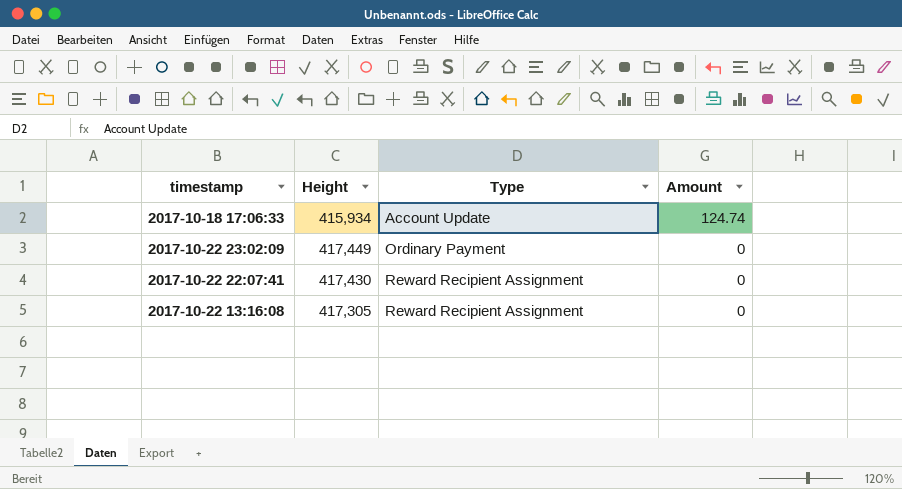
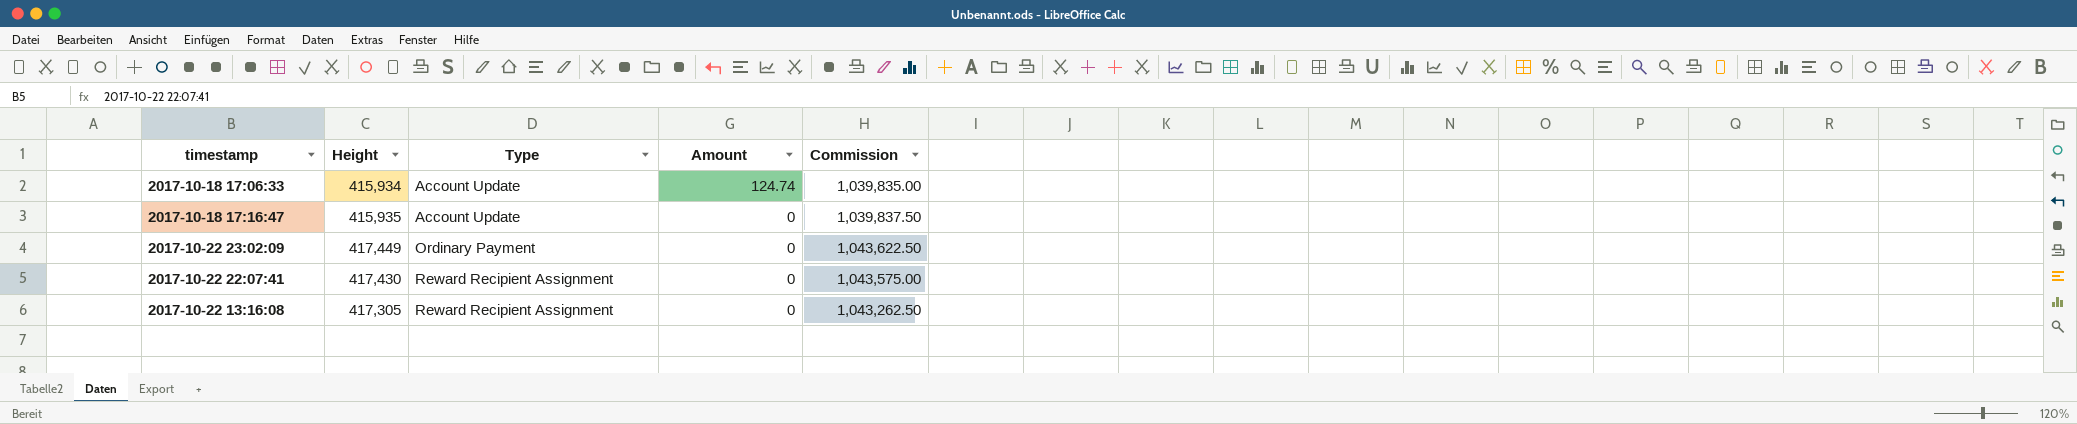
column Commission | formula: none -> [Height] * 2.5
row 2017-10-18 17:16:47: none -> 415,935 | Account Update | 0 | 1,039,837.50

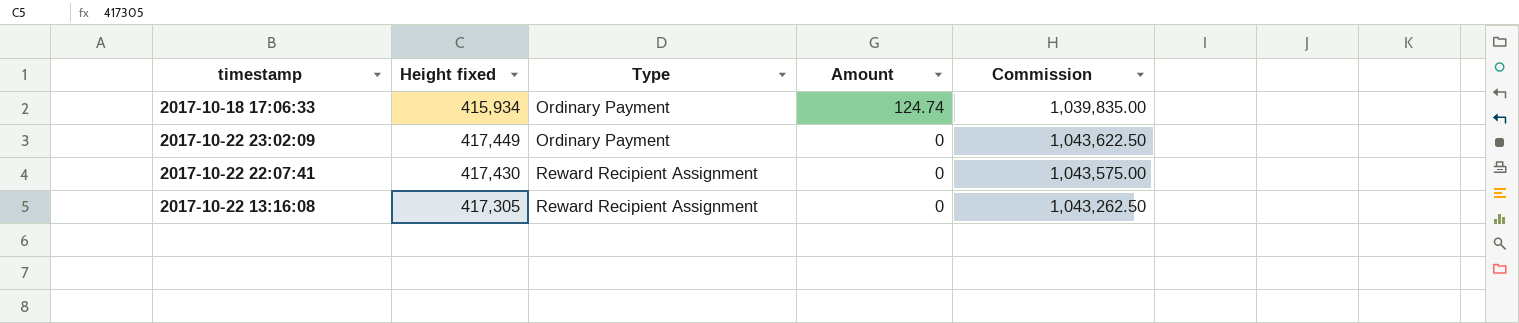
column name: Height -> Height fixed
row 2017-10-18 17:16:47: 415,935 | Account Update | 0 | 1,039,837.50 -> none
2017-10-18 17:06:33 | Type: Account Update -> Ordinary Payment

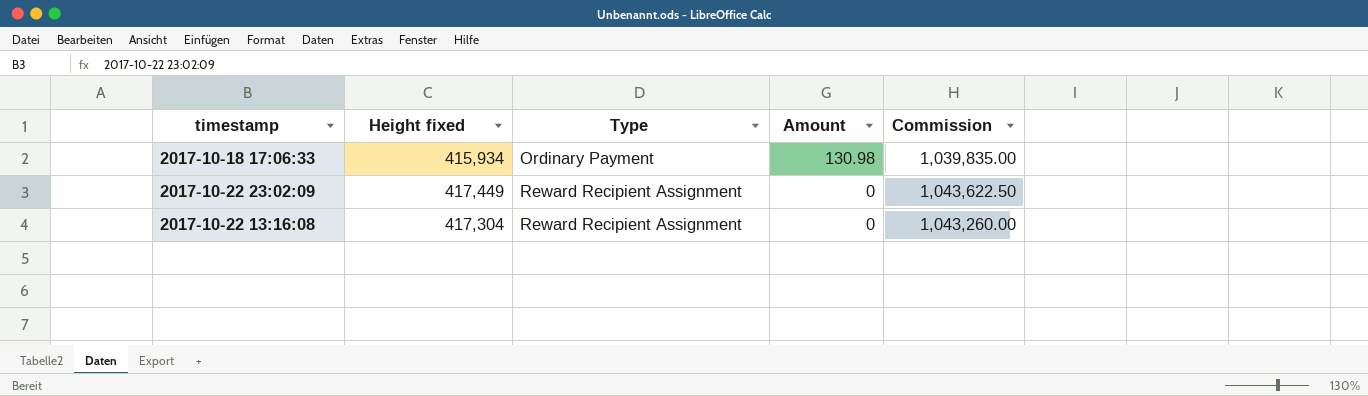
row 2017-10-22 22:07:41: 417,430 | Reward Recipient Assignment | 0 | 1,043,575.00 -> none
2017-10-18 17:06:33 | Amount: 124.74 -> 130.98
2017-10-22 23:02:09 | Type: Ordinary Payment -> Reward Recipient Assignment
2017-10-22 13:16:08 | Height fixed: 417,305 -> 417,304
2017-10-22 13:16:08 | Commission: 1,043,262.50 -> 1,043,260.00

